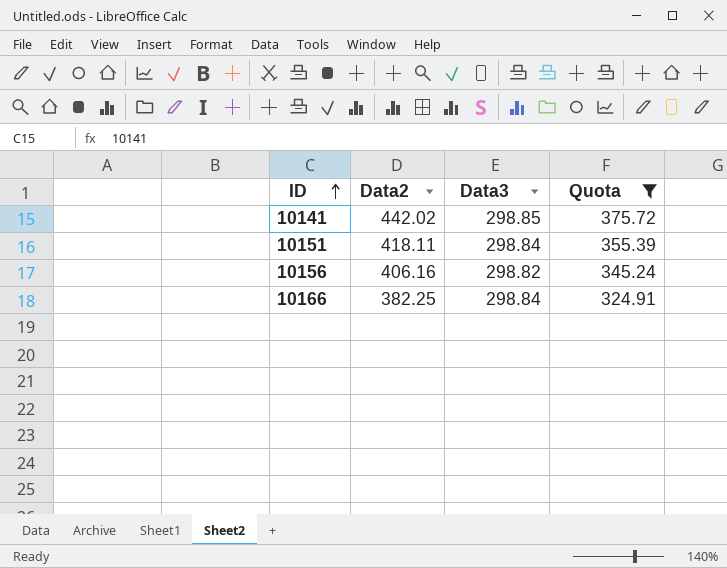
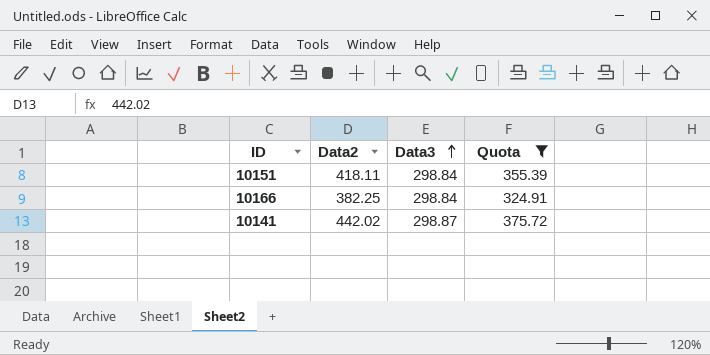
row order: ID ascending -> Data3 ascending
row 10156: 406.16 | 298.82 | 345.24 -> none
10141 | Data3: 298.85 -> 298.87

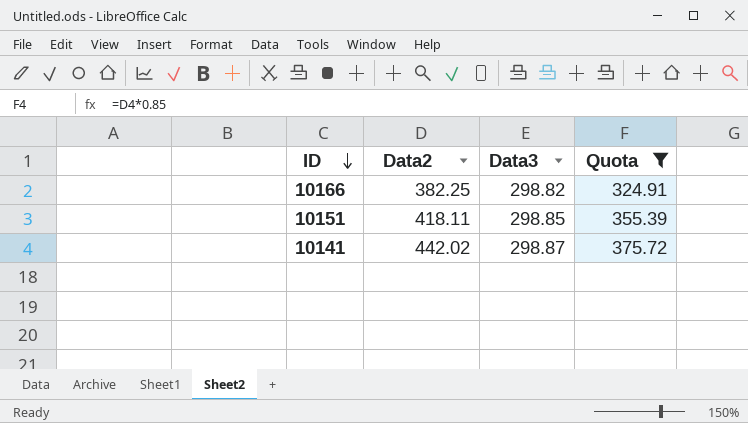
row order: Data3 ascending -> ID descending
10166 | Data3: 298.84 -> 298.82
10151 | Data3: 298.84 -> 298.85

